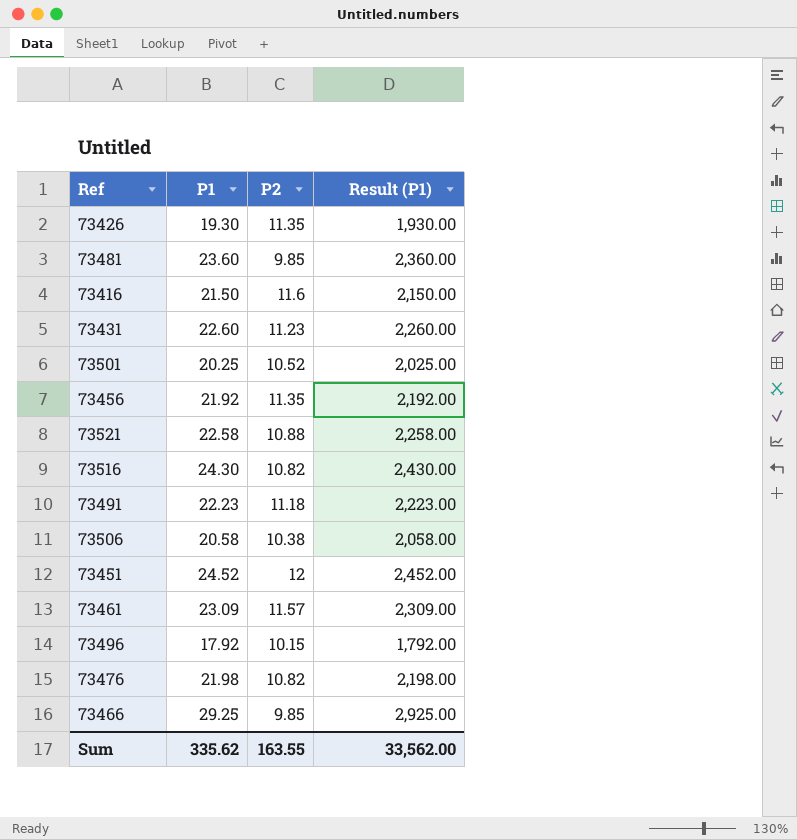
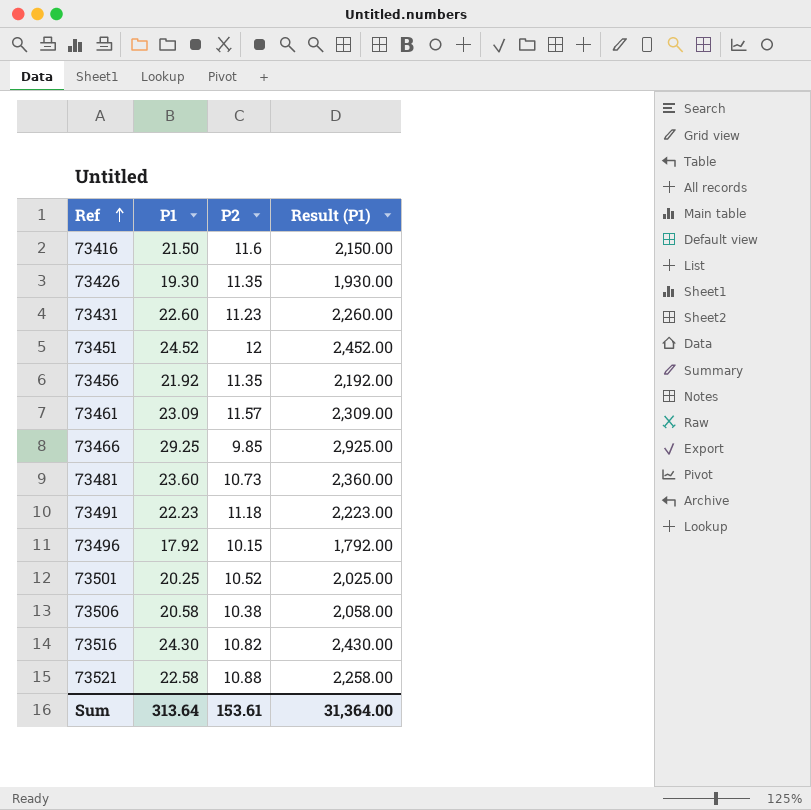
row order: none -> Ref ascending
row 73476: 21.98 | 10.82 | 2,198.00 -> none
73481 | P2: 9.85 -> 10.73
Sum | P1: 335.62 -> 313.64
Sum | P2: 163.55 -> 153.61
Sum | Result (P1): 33,562.00 -> 31,364.00

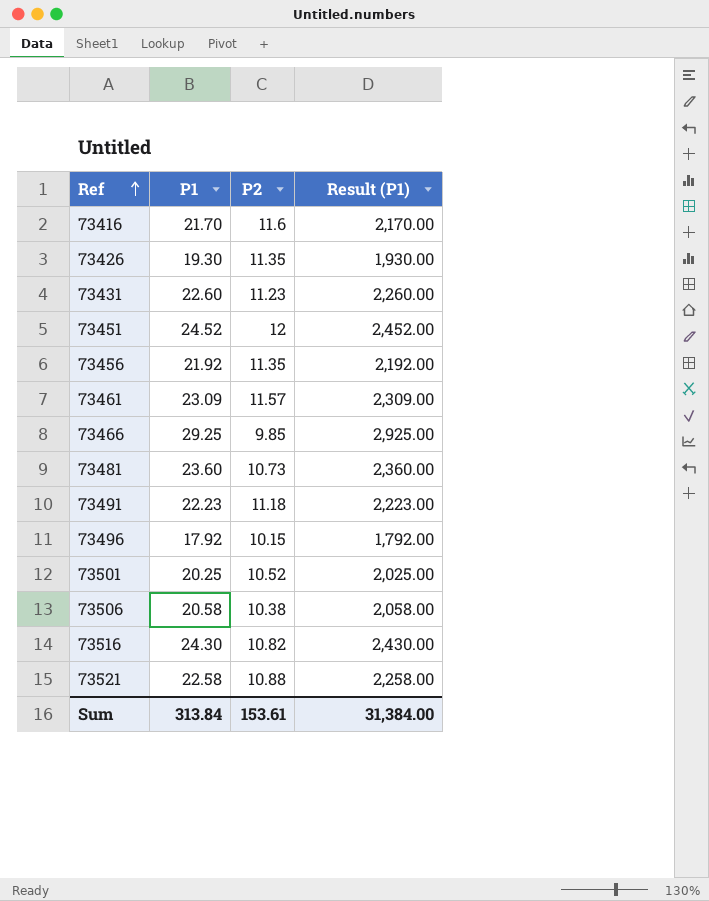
73416 | P1: 21.50 -> 21.70
73416 | Result (P1): 2,150.00 -> 2,170.00
Sum | P1: 313.64 -> 313.84
Sum | Result (P1): 31,364.00 -> 31,384.00

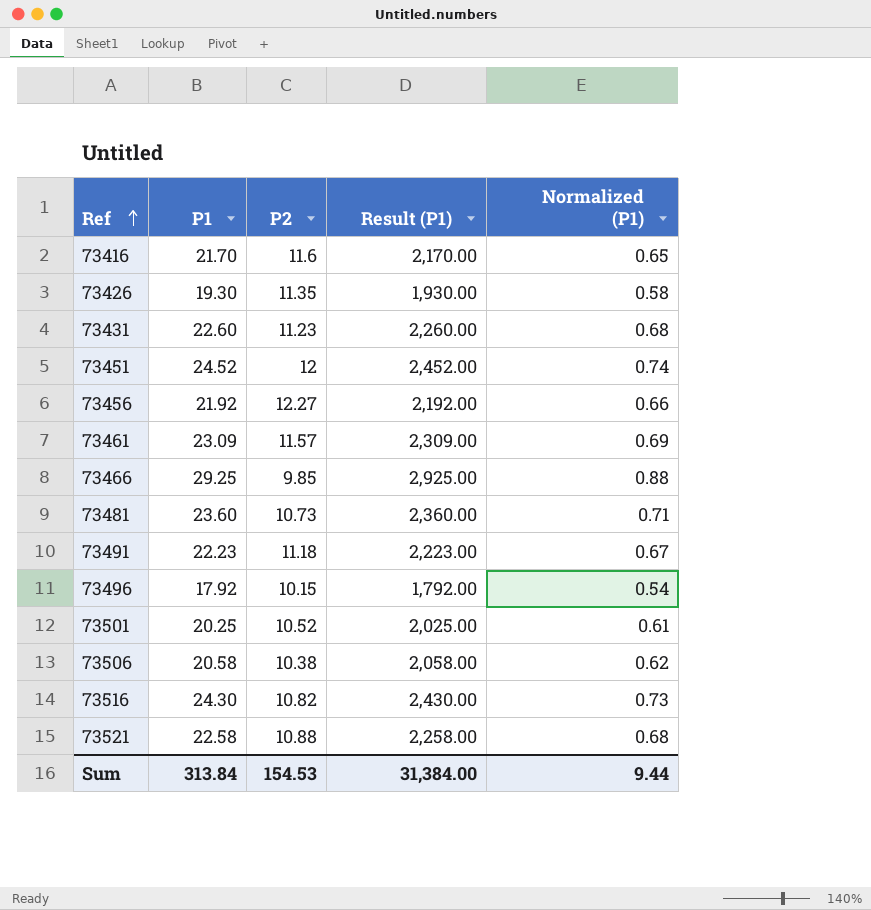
column Normalized (P1) | formula: none -> [P1] * 0.03
73456 | P2: 11.35 -> 12.27
Sum | P2: 153.61 -> 154.53

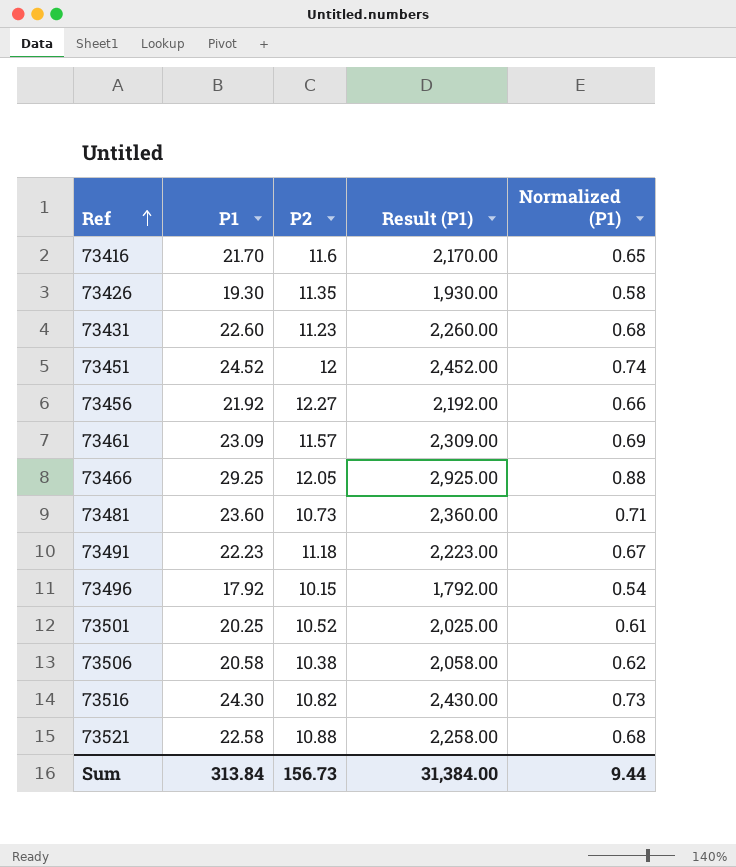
73466 | P2: 9.85 -> 12.05
Sum | P2: 154.53 -> 156.73

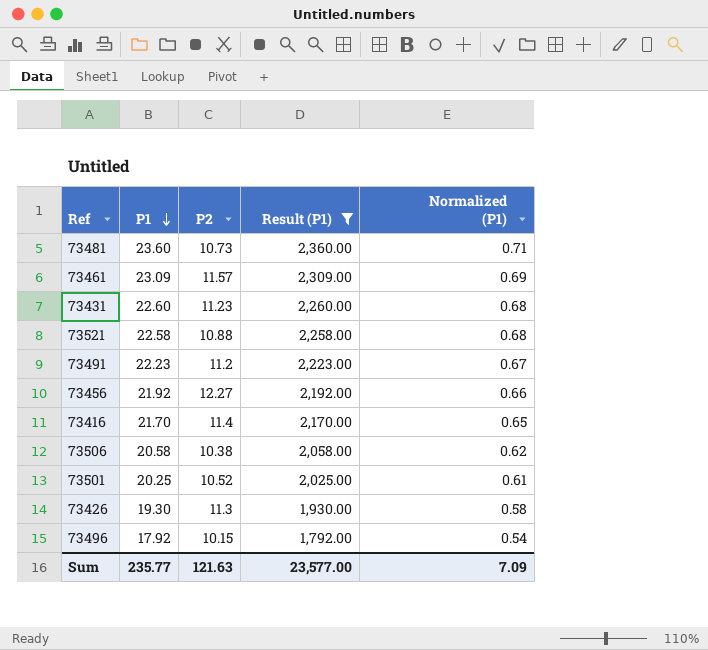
filter: none -> Result (P1) <= 2,360.00
row order: Ref ascending -> P1 descending
73491 | P2: 11.18 -> 11.2
73416 | P2: 11.6 -> 11.4
73426 | P2: 11.35 -> 11.3
Sum | P1: 313.84 -> 235.77
Sum | P2: 156.73 -> 121.63
Sum | Result (P1): 31,384.00 -> 23,577.00
Sum | Normalized (P1): 9.44 -> 7.09

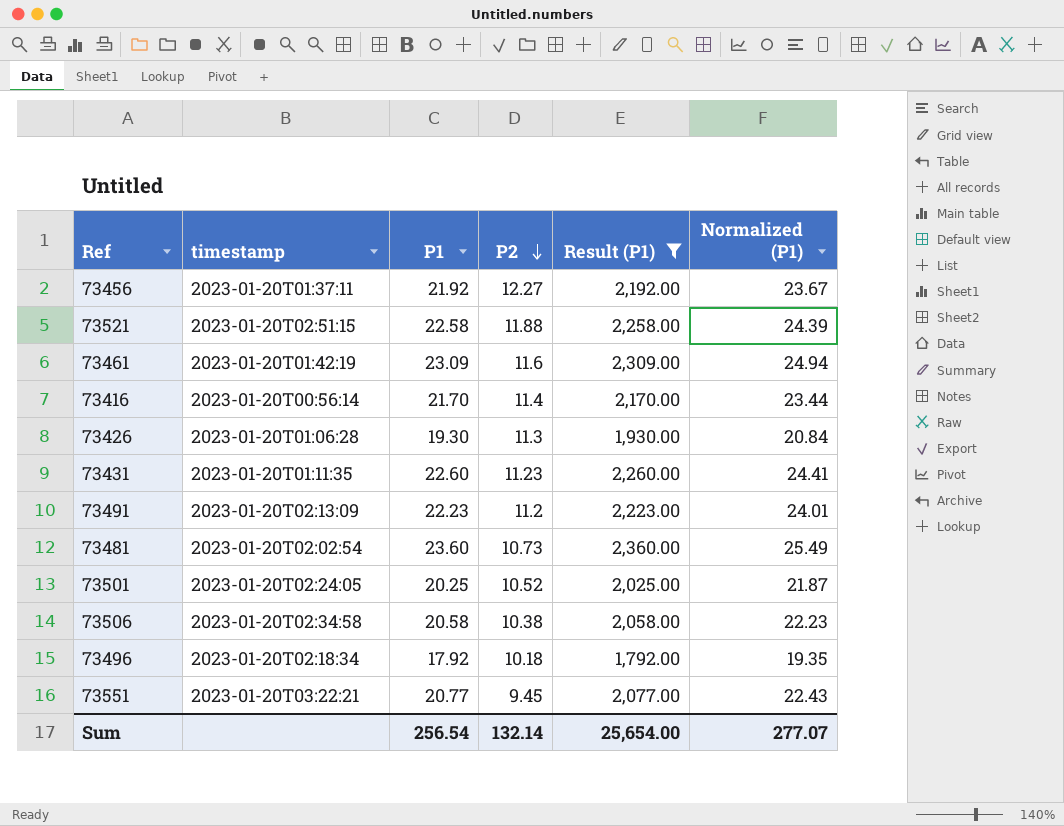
row order: P1 descending -> P2 descending
column timestamp | position: none -> 2
column Normalized (P1) | formula: [P1] * 0.03 -> [P1] * 1.08
73521 | P2: 10.88 -> 11.88
73461 | P2: 11.57 -> 11.6
73496 | P2: 10.15 -> 10.18
row 73551: none -> 2023-01-20T03:22:21 | 20.77 | 9.45 | 2,077.00 | 22.43
Sum | P1: 235.77 -> 256.54
Sum | P2: 121.63 -> 132.14
Sum | Result (P1): 23,577.00 -> 25,654.00
Sum | Normalized (P1): 7.09 -> 277.07

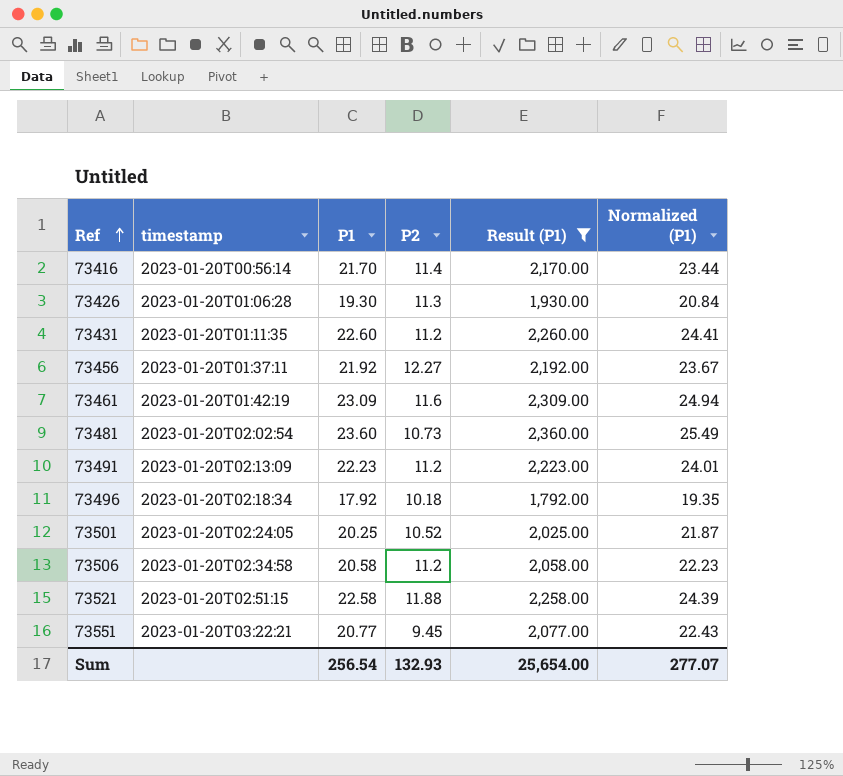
row order: P2 descending -> Ref ascending
73431 | P2: 11.23 -> 11.2
73506 | P2: 10.38 -> 11.2
Sum | P2: 132.14 -> 132.93

